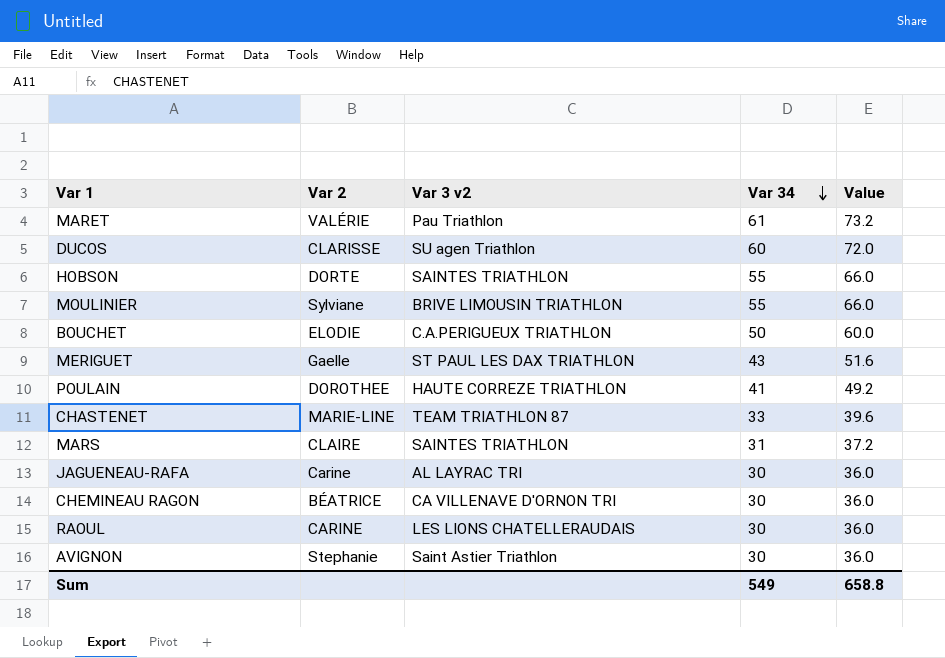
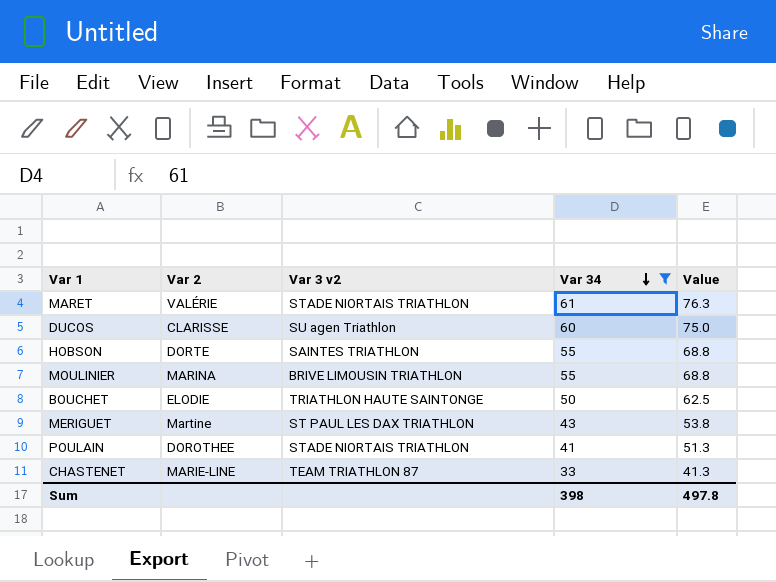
filter: none -> Var 34 >= 33
column Value | formula: [Var 34] * 1.2 -> [Var 34] * 1.25
MARET | Var 3 v2: Pau Triathlon -> STADE NIORTAIS TRIATHLON
MOULINIER | Var 2: Sylviane -> MARINA
BOUCHET | Var 3 v2: C.A.PERIGUEUX TRIATHLON -> TRIATHLON HAUTE SAINTONGE
MERIGUET | Var 2: Gaelle -> Martine
POULAIN | Var 3 v2: HAUTE CORREZE TRIATHLON -> STADE NIORTAIS TRIATHLON
Sum | Var 34: 549 -> 398
Sum | Value: 658.8 -> 497.8

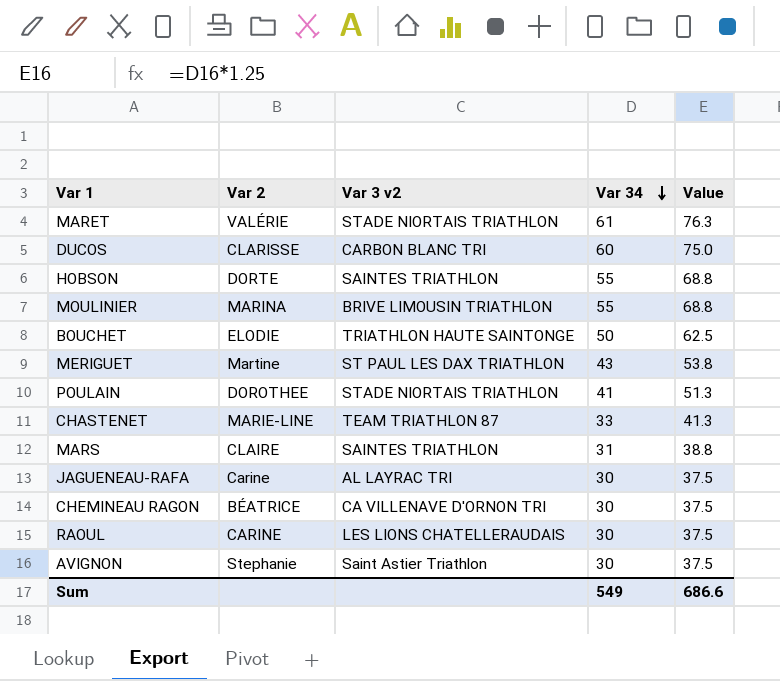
filter: Var 34 >= 33 -> none
DUCOS | Var 3 v2: SU agen Triathlon -> CARBON BLANC TRI
Sum | Var 34: 398 -> 549
Sum | Value: 497.8 -> 686.6

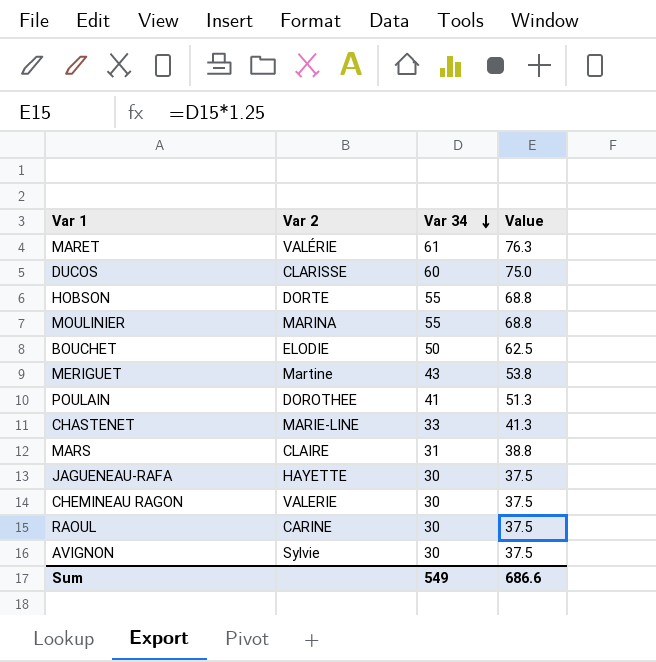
column Var 3 v2 | position: 3 -> none
JAGUENEAU-RAFA | Var 2: Carine -> HAYETTE
CHEMINEAU RAGON | Var 2: BÉATRICE -> VALERIE
AVIGNON | Var 2: Stephanie -> Sylvie

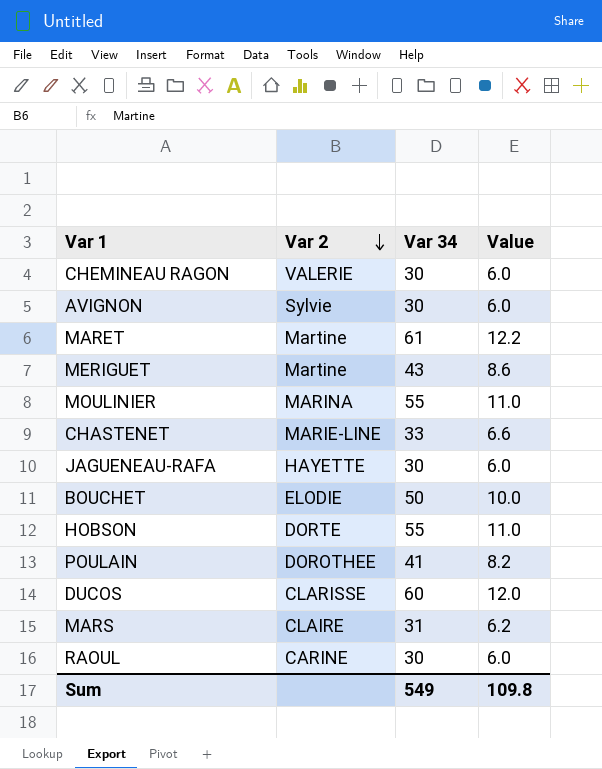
row order: Var 34 descending -> Var 2 descending
column Value | formula: [Var 34] * 1.25 -> [Var 34] * 0.2
MARET | Var 2: VALÉRIE -> Martine
Sum | Value: 686.6 -> 109.8

